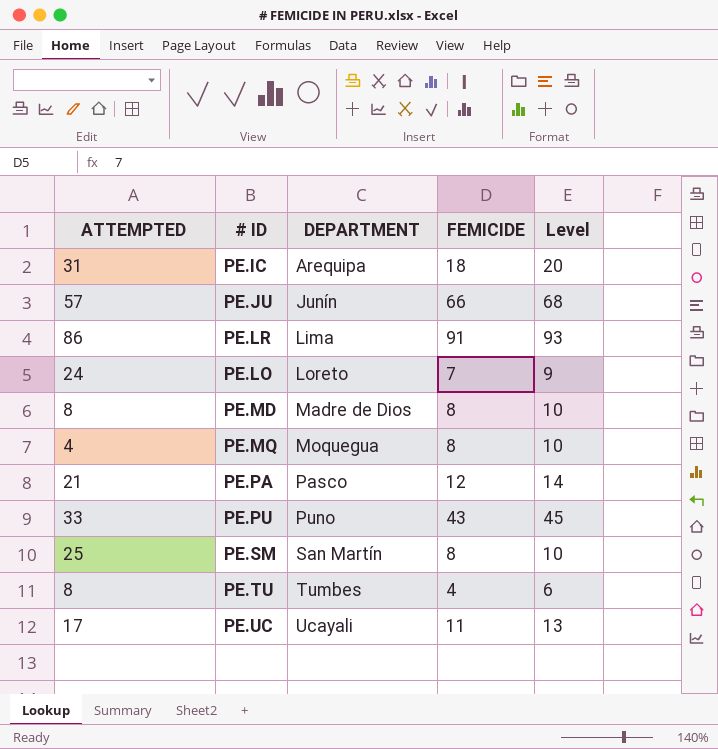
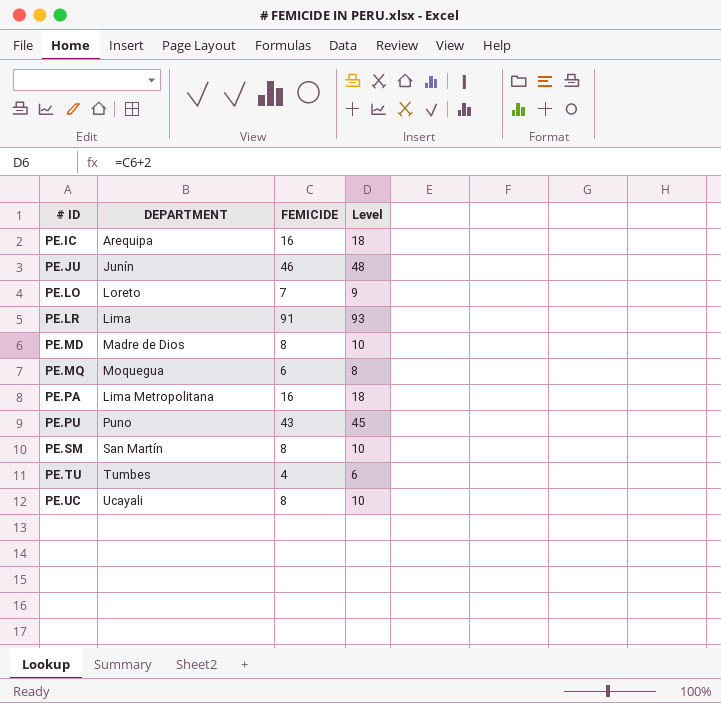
row order: DEPARTMENT ascending -> # ID ascending
column ATTEMPTED | position: 1 -> none
PE.IC | FEMICIDE: 18 -> 16
PE.IC | Level: 20 -> 18
PE.JU | FEMICIDE: 66 -> 46
PE.JU | Level: 68 -> 48
PE.MQ | FEMICIDE: 8 -> 6
PE.MQ | Level: 10 -> 8
PE.PA | DEPARTMENT: Pasco -> Lima Metropolitana
PE.PA | FEMICIDE: 12 -> 16
PE.PA | Level: 14 -> 18
PE.UC | FEMICIDE: 11 -> 8
PE.UC | Level: 13 -> 10

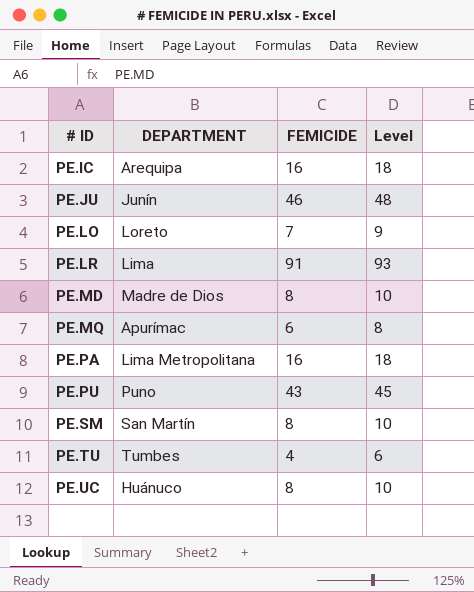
PE.MQ | DEPARTMENT: Moquegua -> Apurímac
PE.UC | DEPARTMENT: Ucayali -> Huánuco

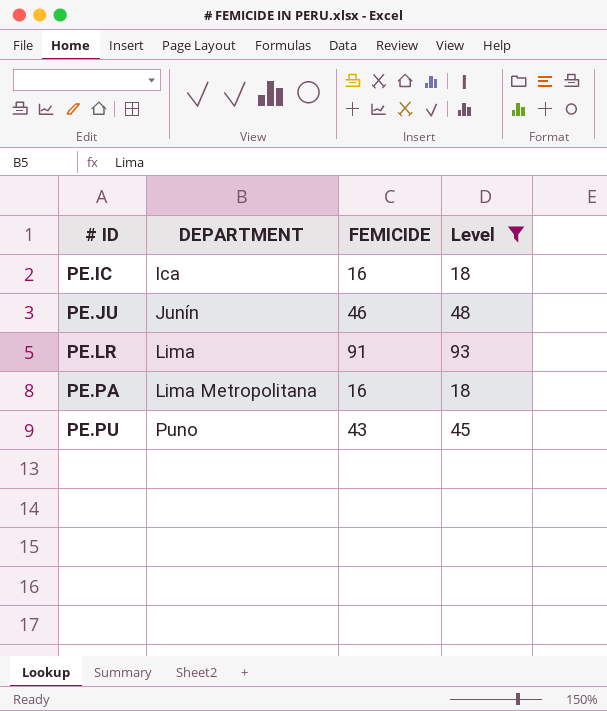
filter: none -> Level >= 18
PE.IC | DEPARTMENT: Arequipa -> Ica

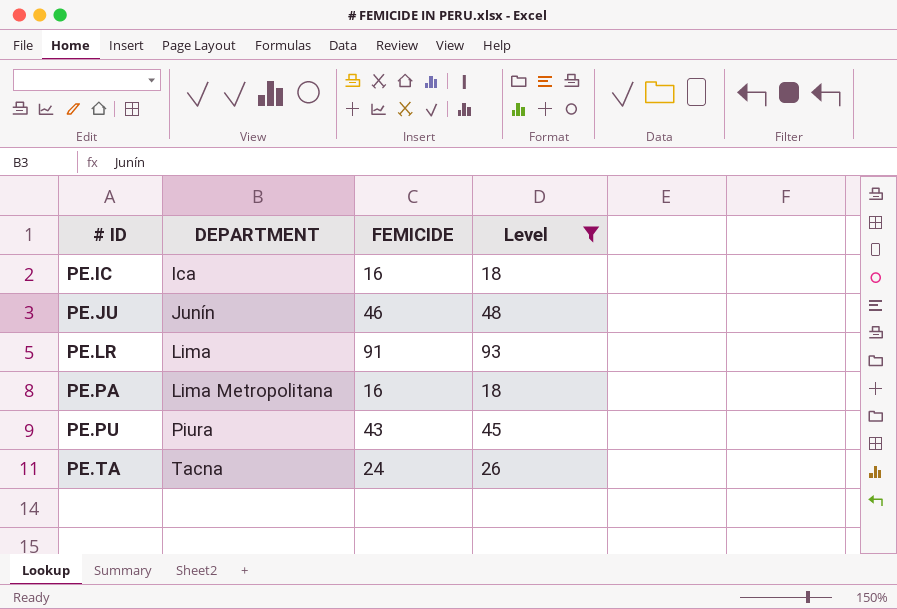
PE.PU | DEPARTMENT: Puno -> Piura
row PE.TA: none -> Tacna | 24 | 26

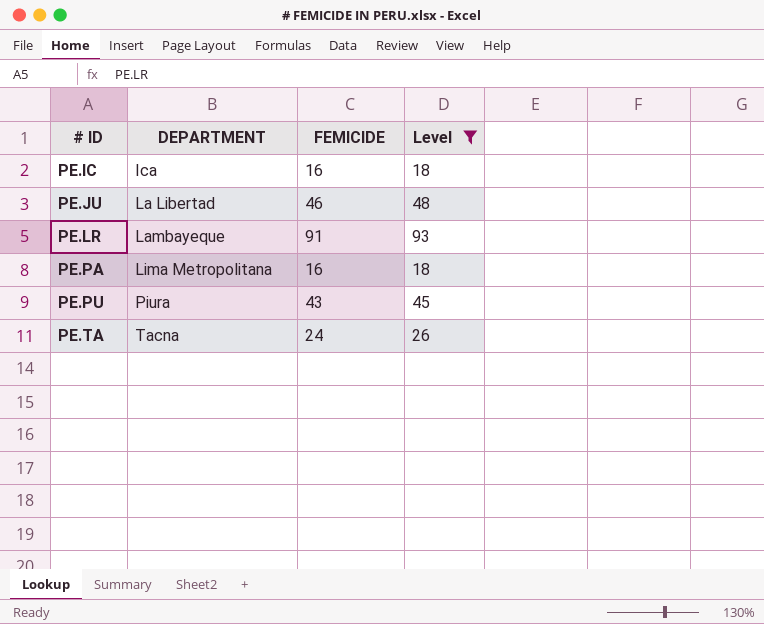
PE.JU | DEPARTMENT: Junín -> La Libertad
PE.LR | DEPARTMENT: Lima -> Lambayeque

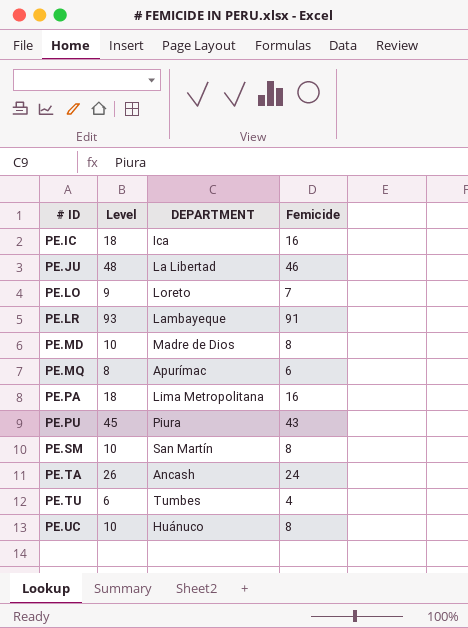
filter: Level >= 18 -> none
column Level | position: 4 -> 2
column name: FEMICIDE -> Femicide
PE.TA | DEPARTMENT: Tacna -> Ancash

